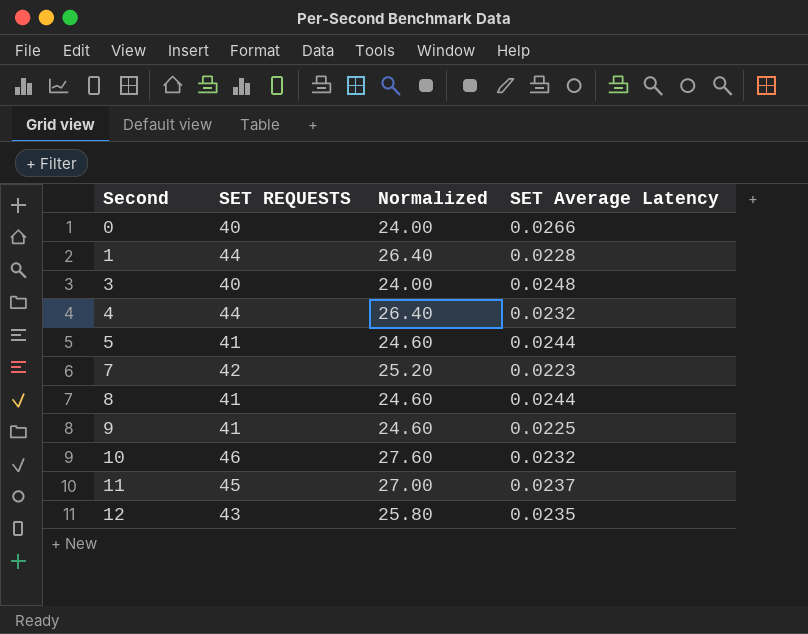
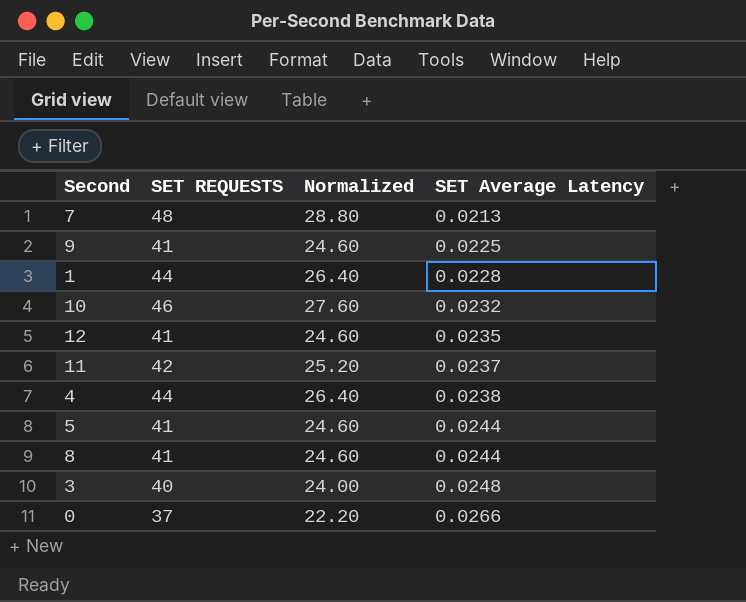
row order: Second ascending -> SET Average Latency ascending
7 | SET REQUESTS: 42 -> 48
7 | Normalized: 25.20 -> 28.80
7 | SET Average Latency: 0.0223 -> 0.0213
12 | SET REQUESTS: 43 -> 41
12 | Normalized: 25.80 -> 24.60
11 | SET REQUESTS: 45 -> 42
11 | Normalized: 27.00 -> 25.20
4 | SET Average Latency: 0.0232 -> 0.0238
0 | SET REQUESTS: 40 -> 37
0 | Normalized: 24.00 -> 22.20

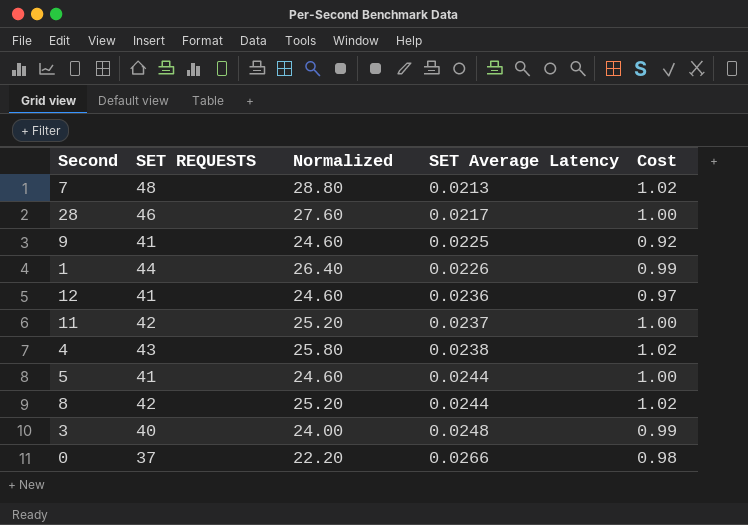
column Cost | formula: none -> [SET REQUESTS] * [SET Average Latency]
row 10: 46 | 27.60 | 0.0232 -> none
row 28: none -> 46 | 27.60 | 0.0217 | 1.00
1 | SET Average Latency: 0.0228 -> 0.0226
12 | SET Average Latency: 0.0235 -> 0.0236
4 | SET REQUESTS: 44 -> 43
4 | Normalized: 26.40 -> 25.80
8 | SET REQUESTS: 41 -> 42
8 | Normalized: 24.60 -> 25.20

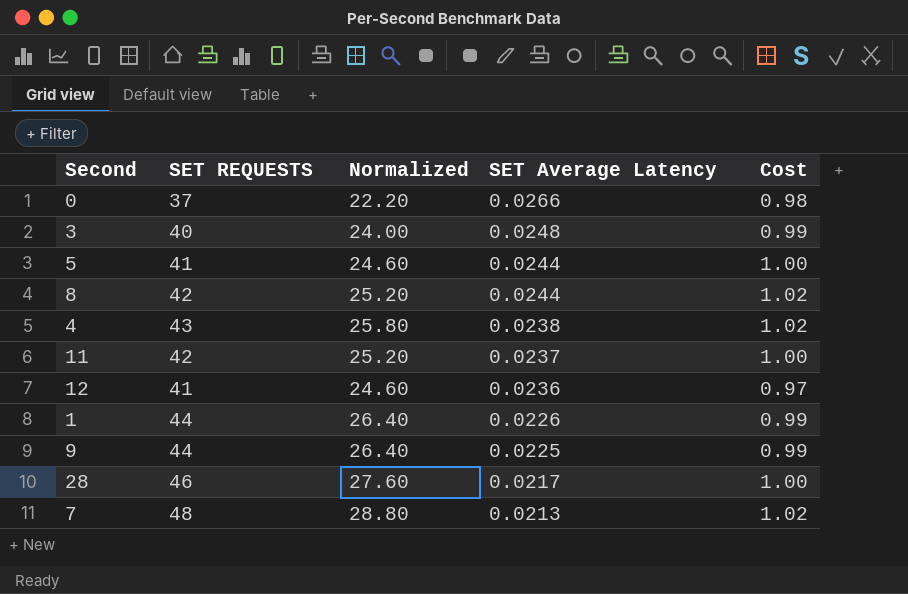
row order: SET Average Latency ascending -> SET Average Latency descending
9 | SET REQUESTS: 41 -> 44
9 | Normalized: 24.60 -> 26.40
9 | Cost: 0.92 -> 0.99

